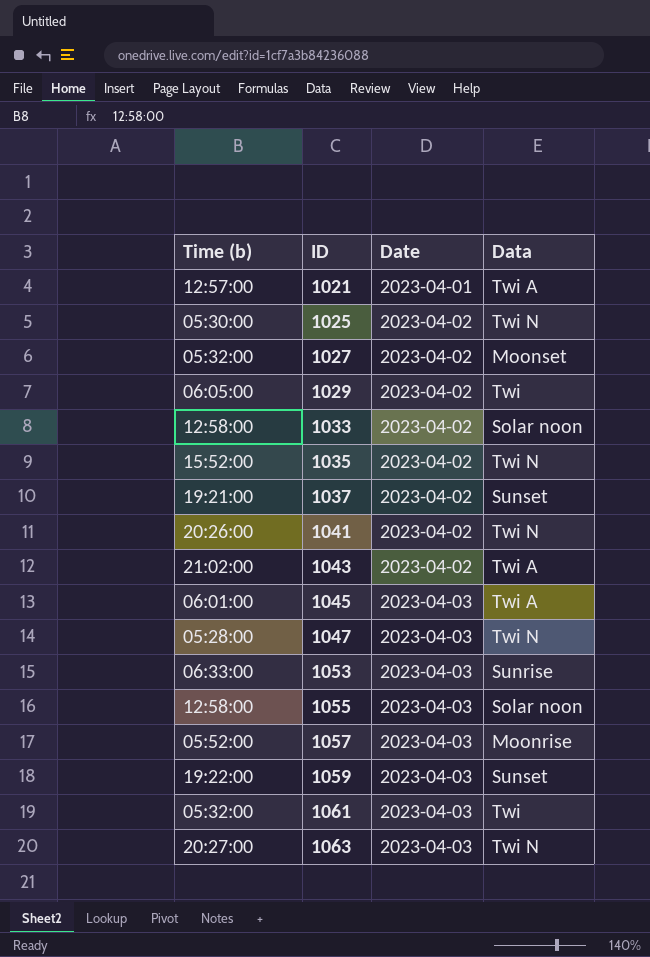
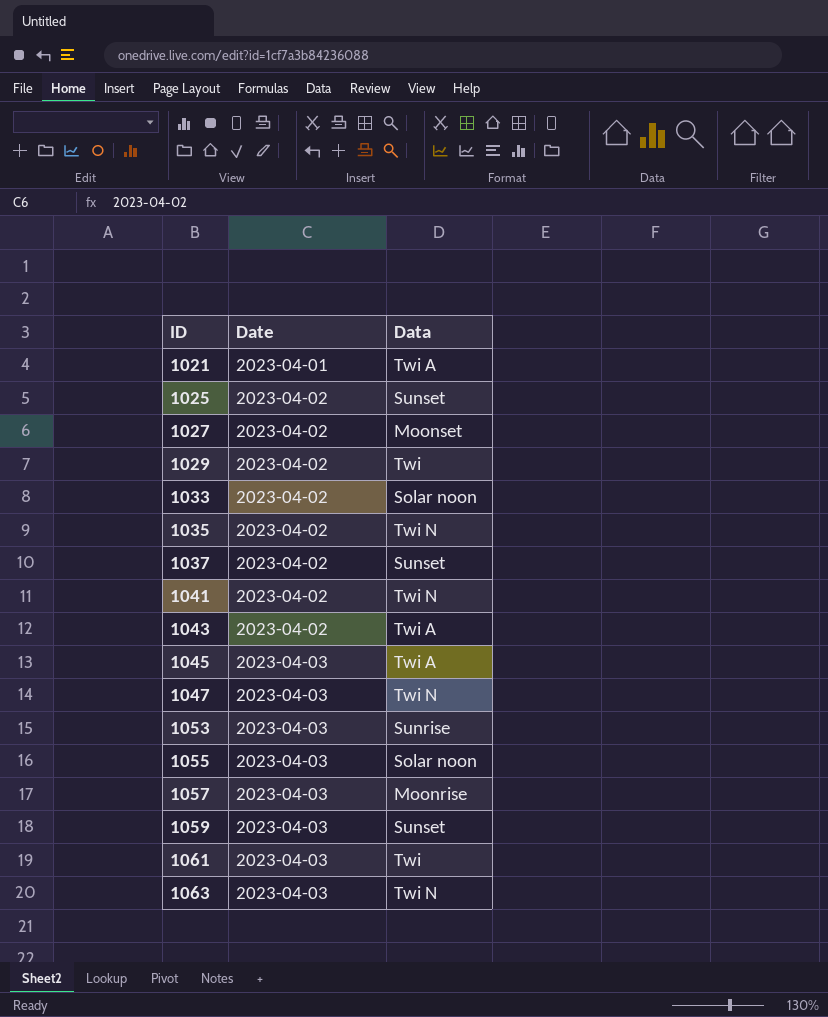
column Time (b) | position: 1 -> none
1025 | Data: Twi N -> Sunset

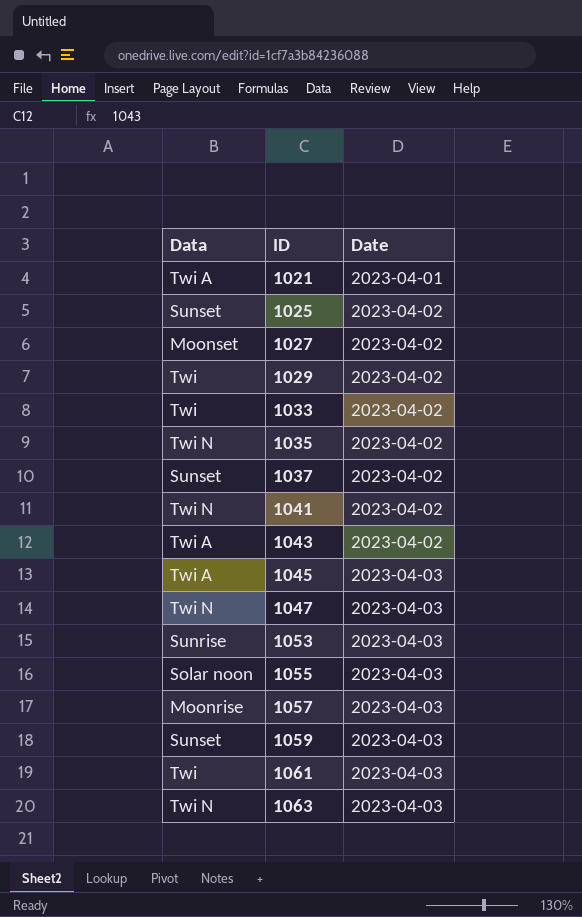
column Data | position: 3 -> 1
1033 | Data: Solar noon -> Twi

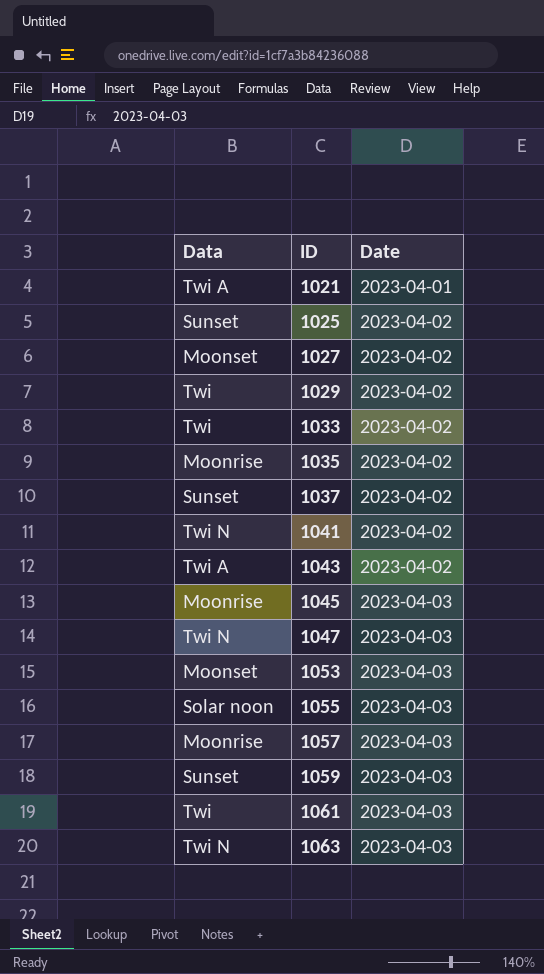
1035 | Data: Twi N -> Moonrise
1045 | Data: Twi A -> Moonrise
1053 | Data: Sunrise -> Moonset

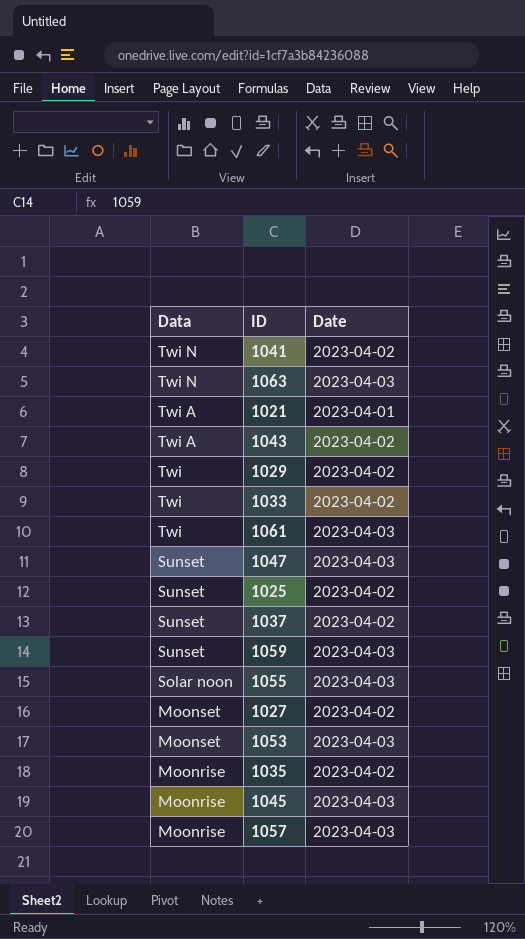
row order: ID ascending -> Data descending
1047 | Data: Twi N -> Sunset

